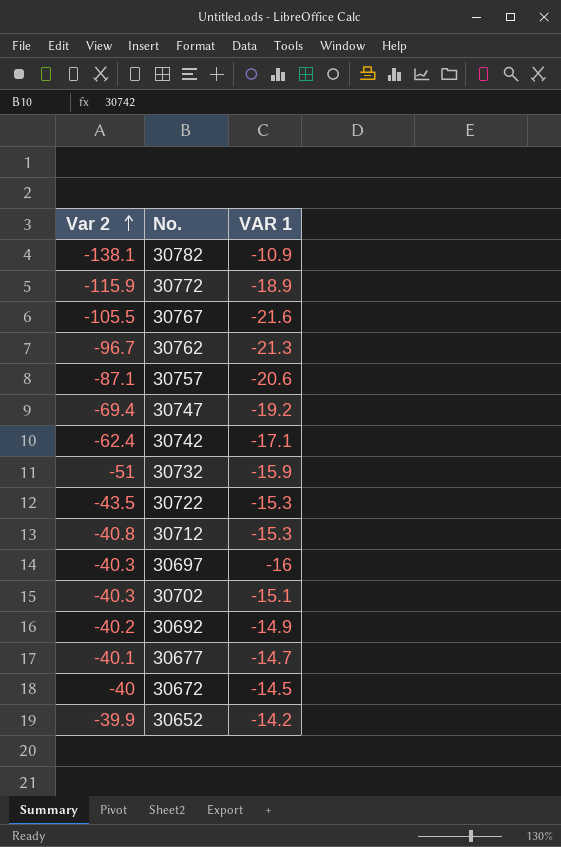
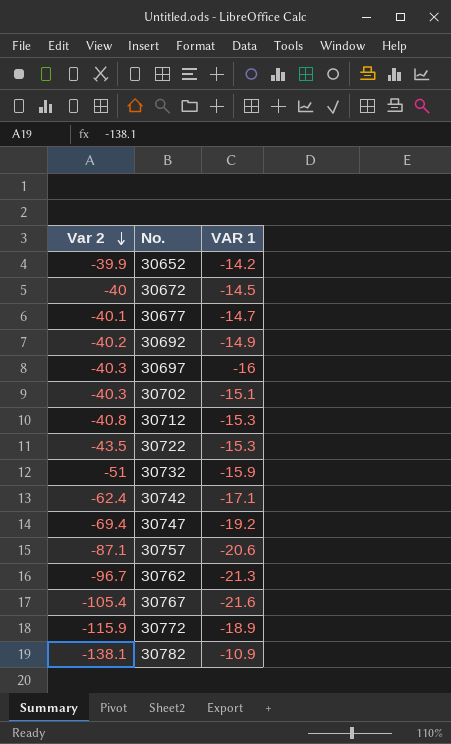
row order: Var 2 ascending -> Var 2 descending
30767 | Var 2: -105.5 -> -105.4

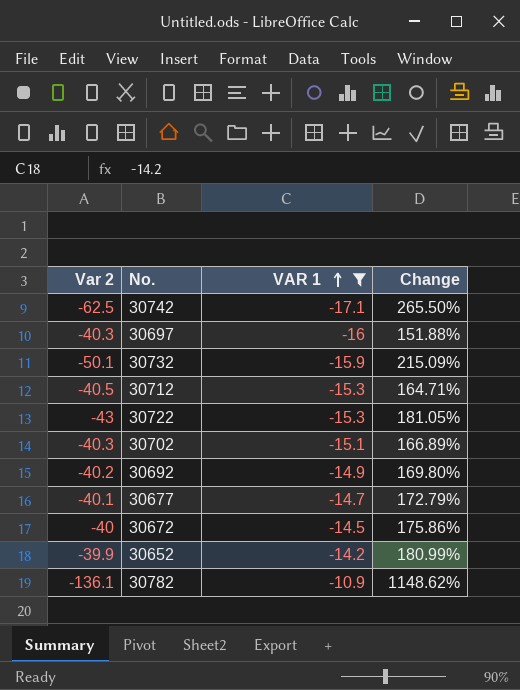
filter: none -> VAR 1 >= -17.1
row order: Var 2 descending -> VAR 1 ascending
column Change | formula: none -> ([Var 2] - [VAR 1]) / [VAR 1]
30742 | Var 2: -62.4 -> -62.5
30732 | Var 2: -51 -> -50.1
30712 | Var 2: -40.8 -> -40.5
30722 | Var 2: -43.5 -> -43
30782 | Var 2: -138.1 -> -136.1

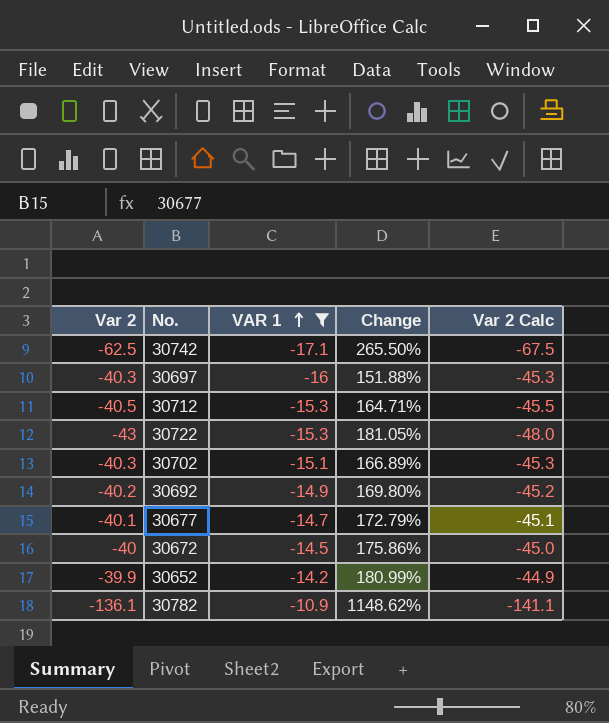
column Var 2 Calc | formula: none -> [Var 2] - 5
row 30732: -50.1 | -15.9 | 215.09% -> none

